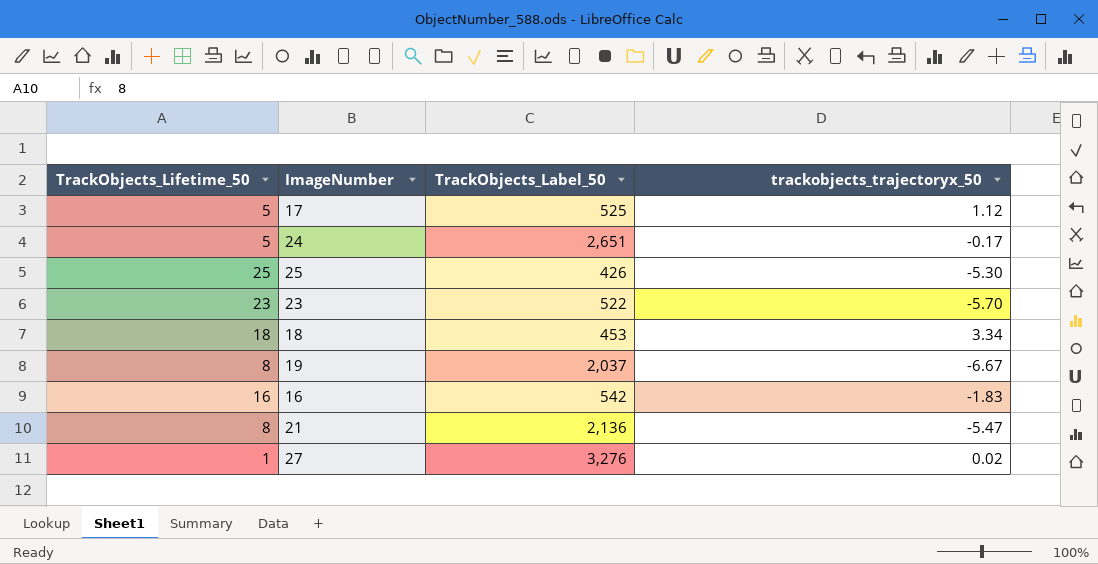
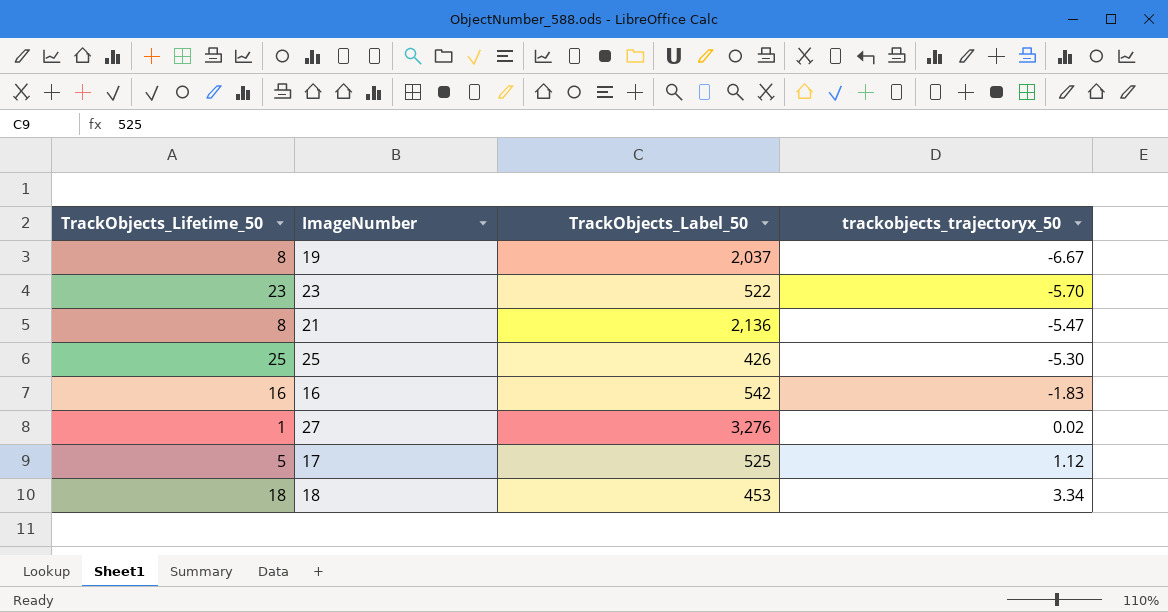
row order: none -> trackobjects_trajectoryx_50 ascending
row 24: 5 | 2,651 | -0.17 -> none

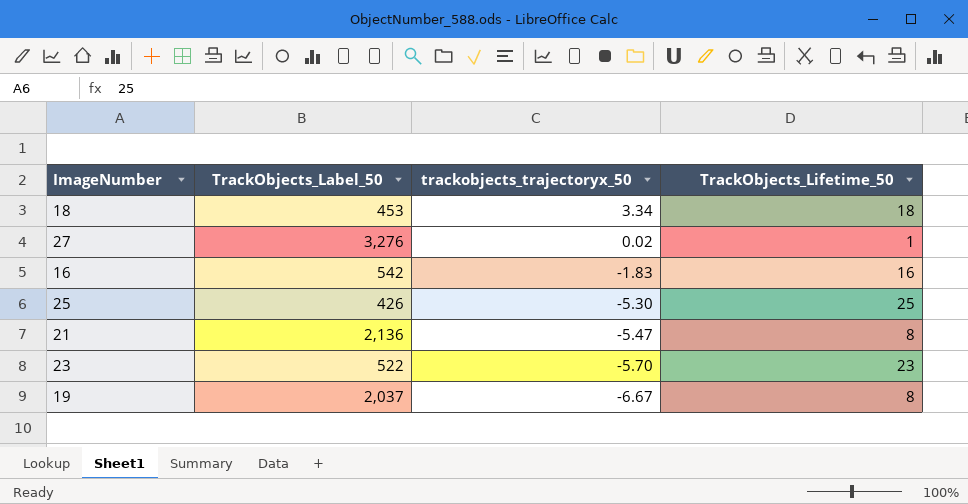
row order: trackobjects_trajectoryx_50 ascending -> trackobjects_trajectoryx_50 descending
column TrackObjects_Lifetime_50 | position: 1 -> 4
row 17: 5 | 525 | 1.12 -> none

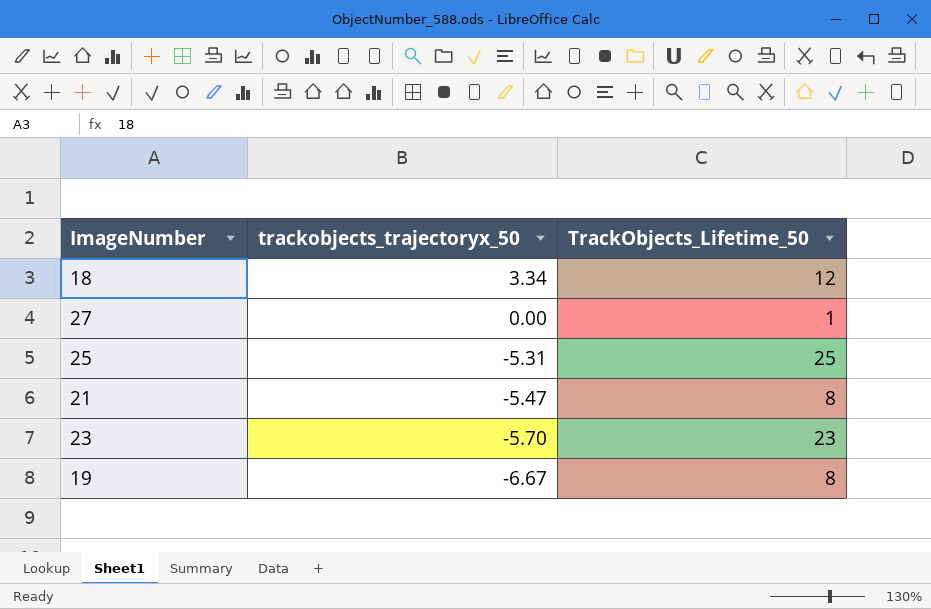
column TrackObjects_Label_50 | position: 2 -> none
row 16: 542 | -1.83 | 16 -> none
18 | TrackObjects_Lifetime_50: 18 -> 12
27 | trackobjects_trajectoryx_50: 0.02 -> 0.00
25 | trackobjects_trajectoryx_50: -5.30 -> -5.31

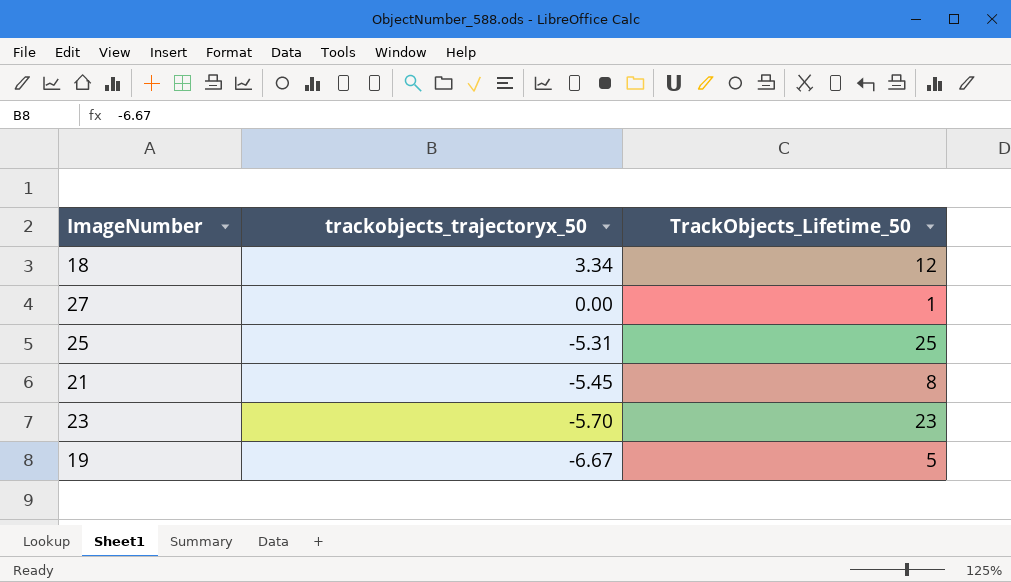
21 | trackobjects_trajectoryx_50: -5.47 -> -5.45
19 | TrackObjects_Lifetime_50: 8 -> 5

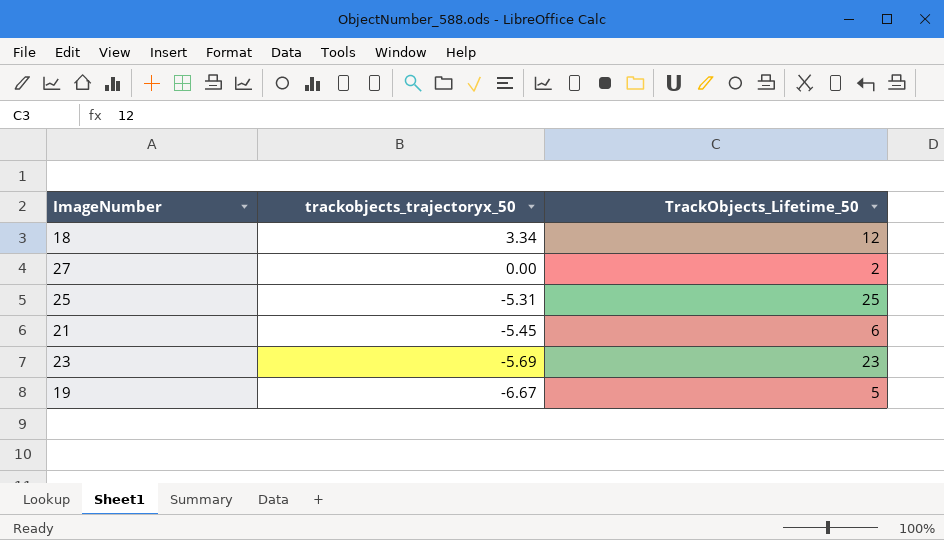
27 | TrackObjects_Lifetime_50: 1 -> 2
21 | TrackObjects_Lifetime_50: 8 -> 6
23 | trackobjects_trajectoryx_50: -5.70 -> -5.69

